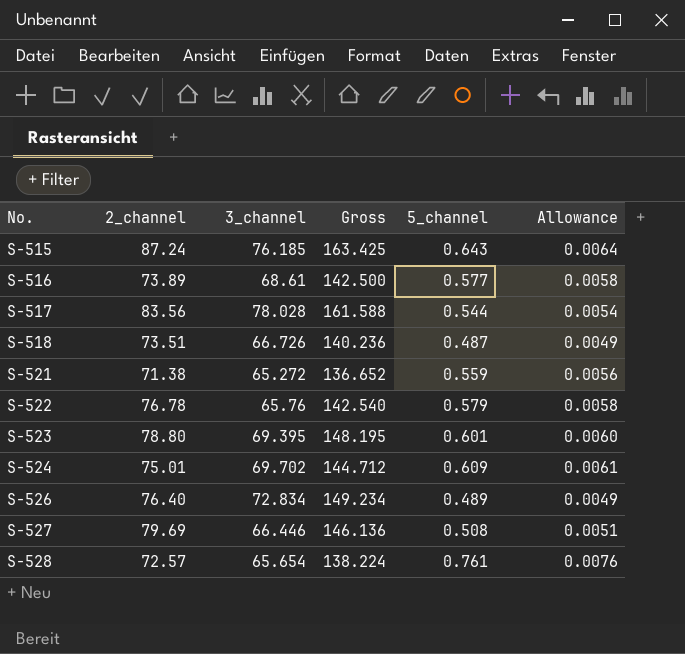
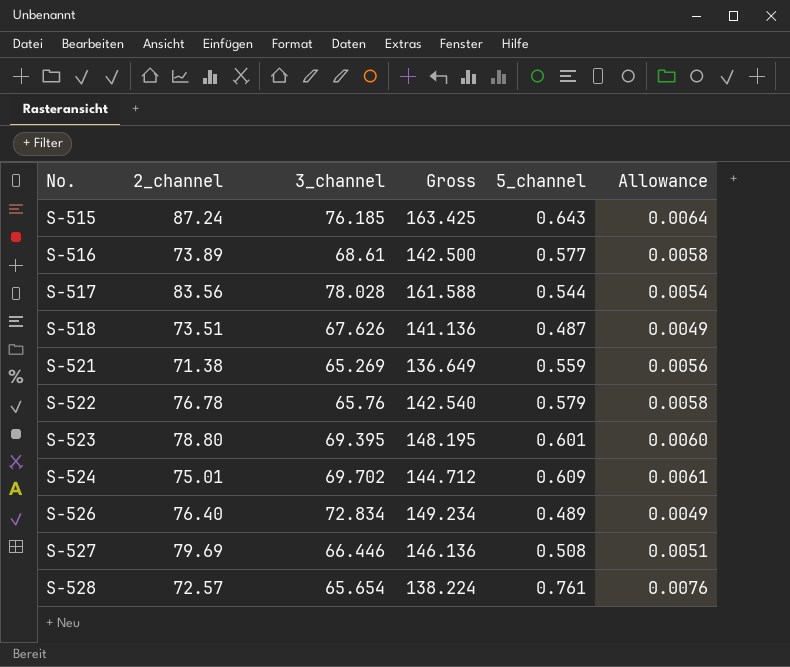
S-518 | 3_channel: 66.726 -> 67.626
S-518 | Gross: 140.236 -> 141.136
S-521 | 3_channel: 65.272 -> 65.269
S-521 | Gross: 136.652 -> 136.649

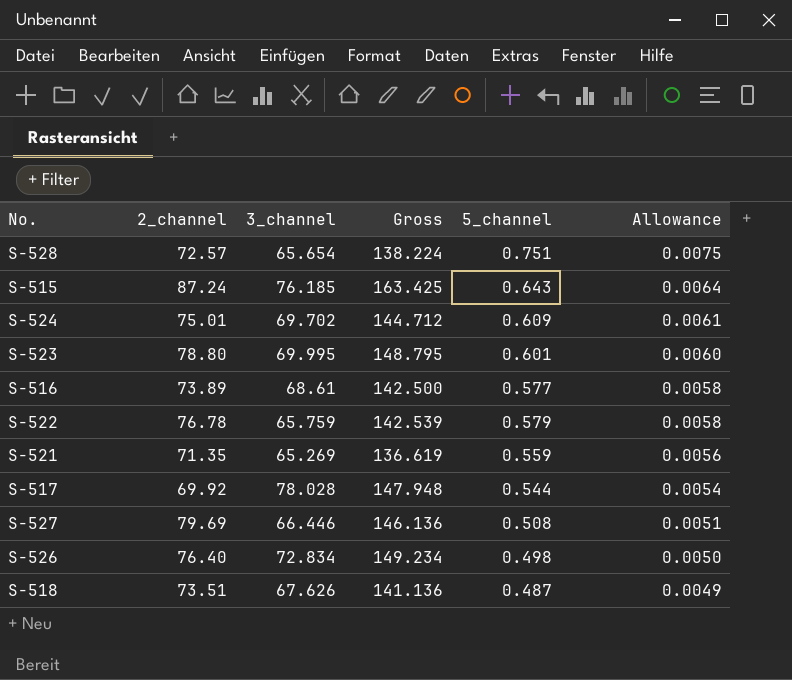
row order: No. ascending -> Allowance descending
S-528 | 5_channel: 0.761 -> 0.751
S-528 | Allowance: 0.0076 -> 0.0075
S-523 | 3_channel: 69.395 -> 69.995
S-523 | Gross: 148.195 -> 148.795
S-522 | 3_channel: 65.76 -> 65.759
S-522 | Gross: 142.540 -> 142.539
S-521 | 2_channel: 71.38 -> 71.35
S-521 | Gross: 136.649 -> 136.619
S-517 | 2_channel: 83.56 -> 69.92
S-517 | Gross: 161.588 -> 147.948
S-526 | 5_channel: 0.489 -> 0.498
S-526 | Allowance: 0.0049 -> 0.0050

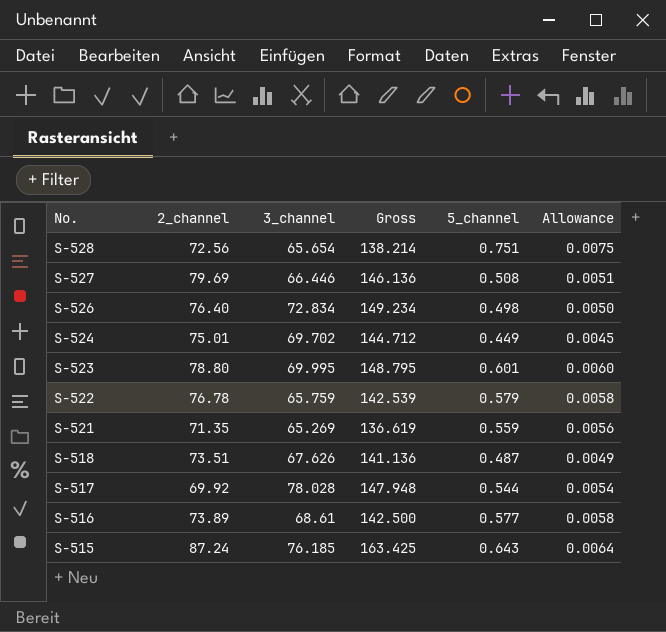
row order: Allowance descending -> No. descending
S-528 | 2_channel: 72.57 -> 72.56
S-528 | Gross: 138.224 -> 138.214
S-524 | 5_channel: 0.609 -> 0.449
S-524 | Allowance: 0.0061 -> 0.0045

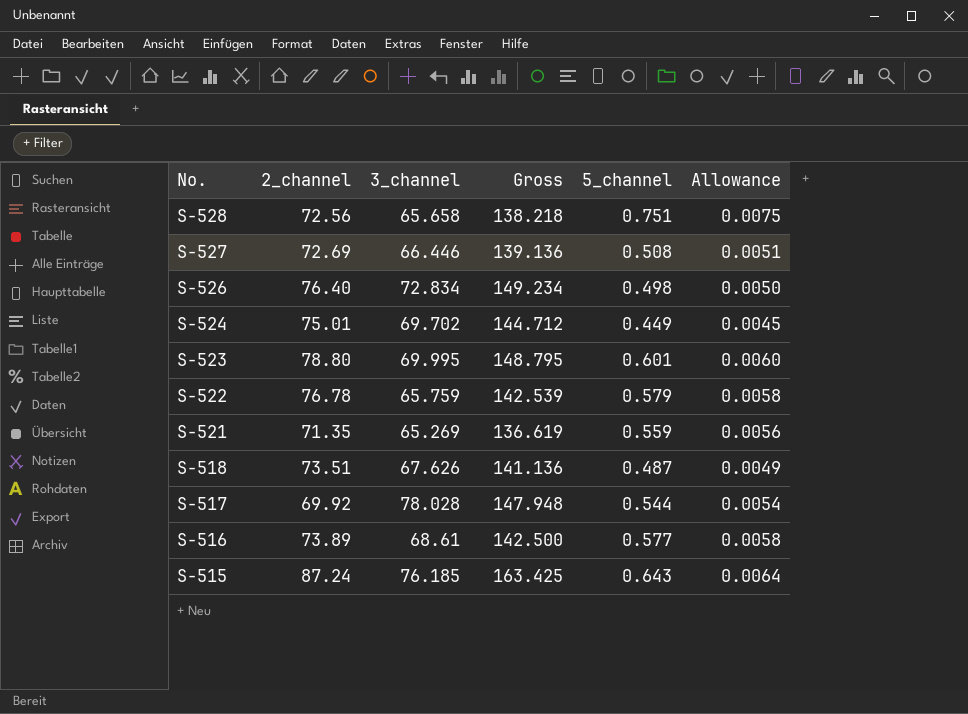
S-528 | 3_channel: 65.654 -> 65.658
S-528 | Gross: 138.214 -> 138.218
S-527 | 2_channel: 79.69 -> 72.69
S-527 | Gross: 146.136 -> 139.136

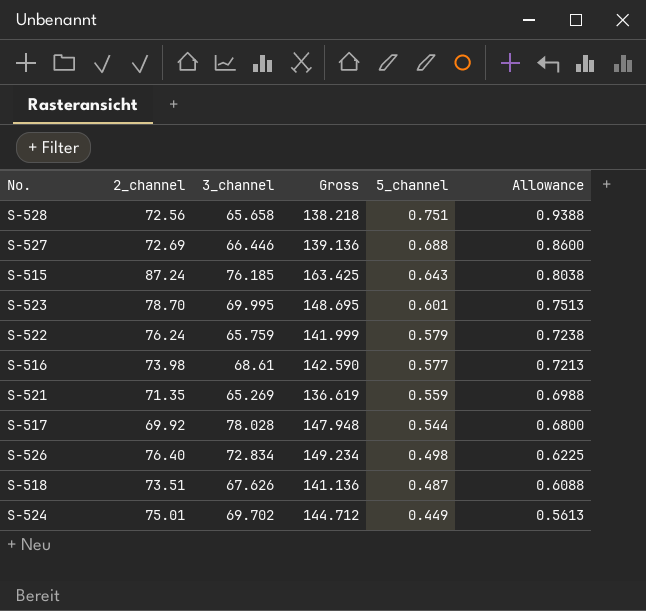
row order: No. descending -> 5_channel descending
column Allowance | formula: [5_channel] * 0.01 -> [5_channel] * 1.25
S-527 | 5_channel: 0.508 -> 0.688
S-523 | 2_channel: 78.80 -> 78.70
S-523 | Gross: 148.795 -> 148.695
S-522 | 2_channel: 76.78 -> 76.24
S-522 | Gross: 142.539 -> 141.999
S-516 | 2_channel: 73.89 -> 73.98
S-516 | Gross: 142.500 -> 142.590

